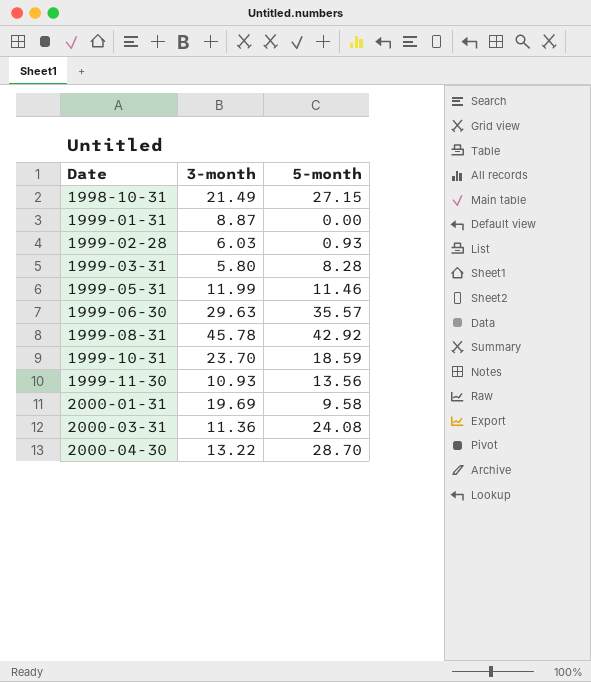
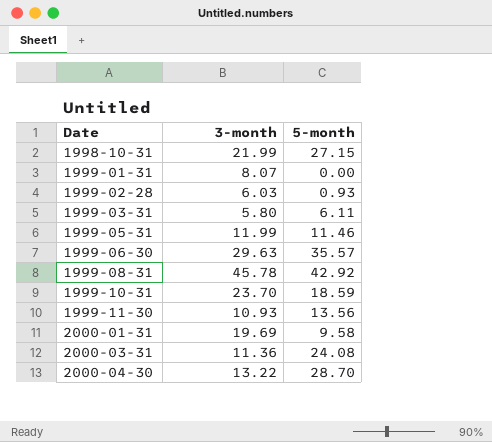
1998-10-31 | 3-month: 21.49 -> 21.99
1999-01-31 | 3-month: 8.87 -> 8.07
1999-03-31 | 5-month: 8.28 -> 6.11

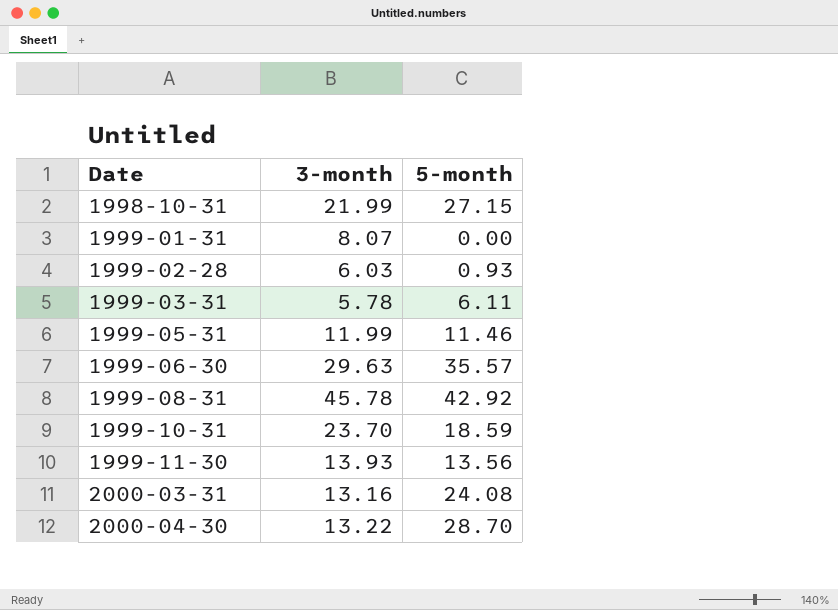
row 2000-01-31: 19.69 | 9.58 -> none
1999-03-31 | 3-month: 5.80 -> 5.78
1999-11-30 | 3-month: 10.93 -> 13.93
2000-03-31 | 3-month: 11.36 -> 13.16

